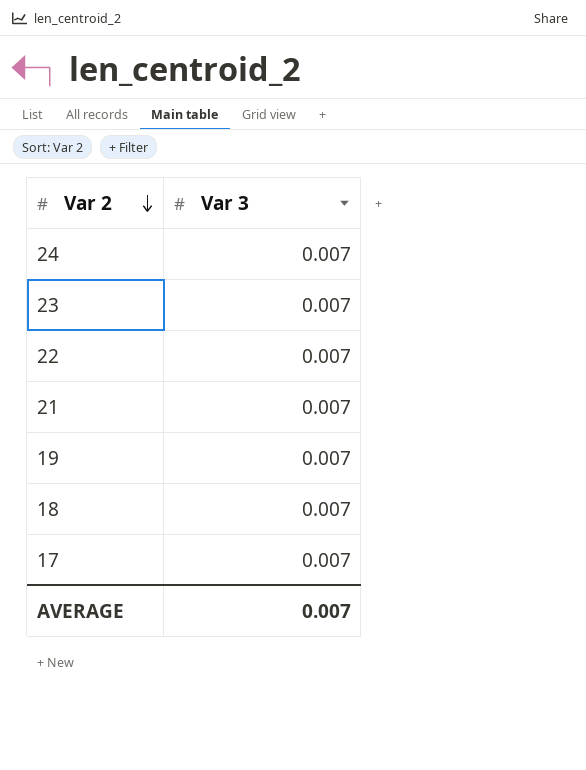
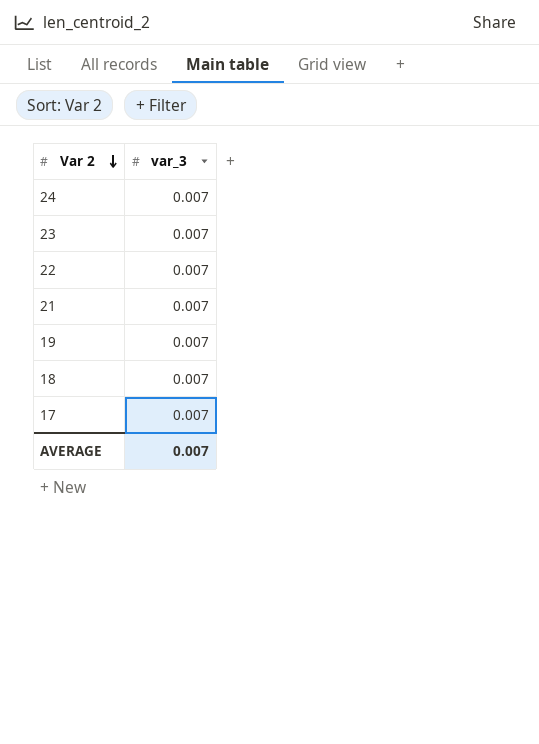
column name: Var 3 -> var_3

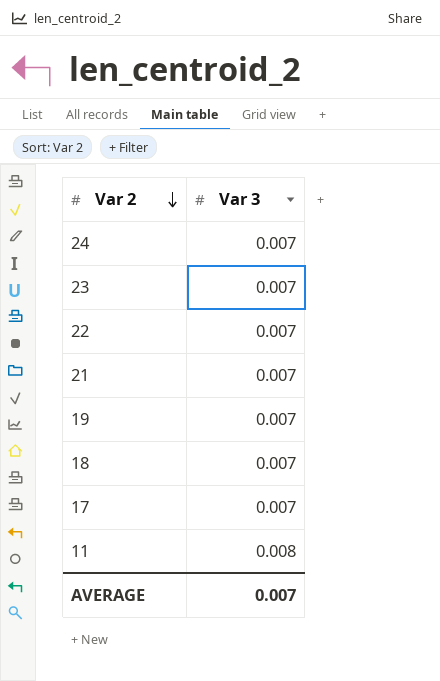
column name: var_3 -> Var 3
row 11: none -> 0.008

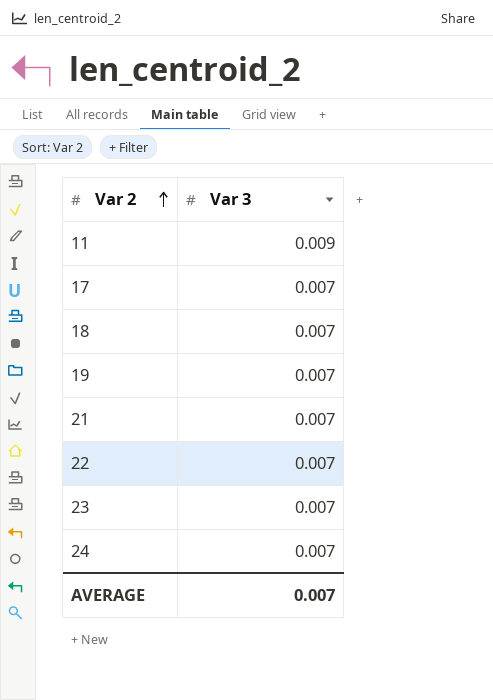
row order: Var 2 descending -> Var 2 ascending
11 | Var 3: 0.008 -> 0.009

